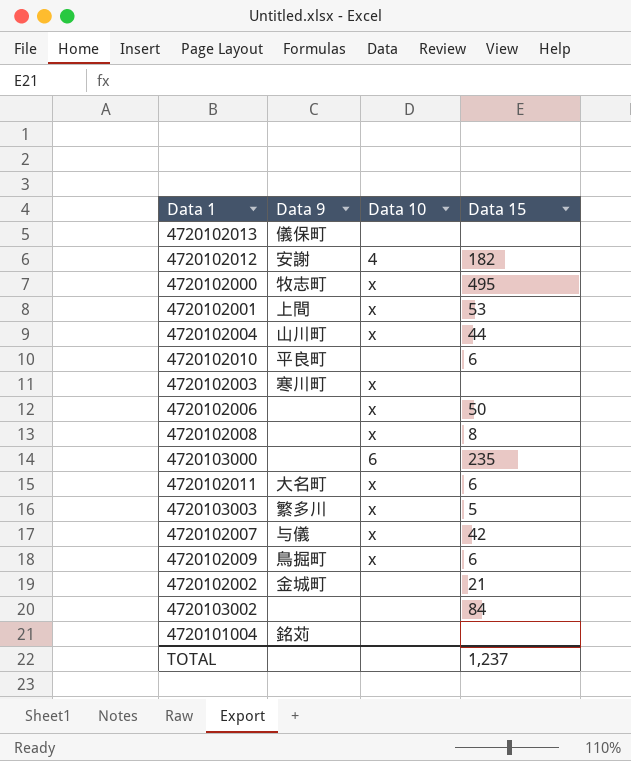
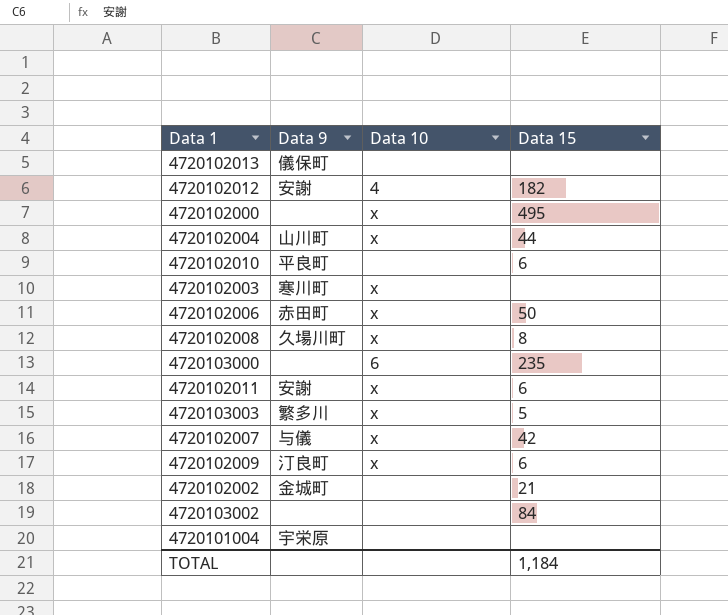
row 4720102001: 上間 | x | 53 -> none
4720102000 | Data 9: 牧志町 -> none
4720102006 | Data 9: none -> 赤田町
4720102008 | Data 9: none -> 久場川町
4720102011 | Data 9: 大名町 -> 安謝
4720102009 | Data 9: 鳥掘町 -> 汀良町
4720101004 | Data 9: 銘苅 -> 宇栄原
TOTAL | Data 15: 1,237 -> 1,184

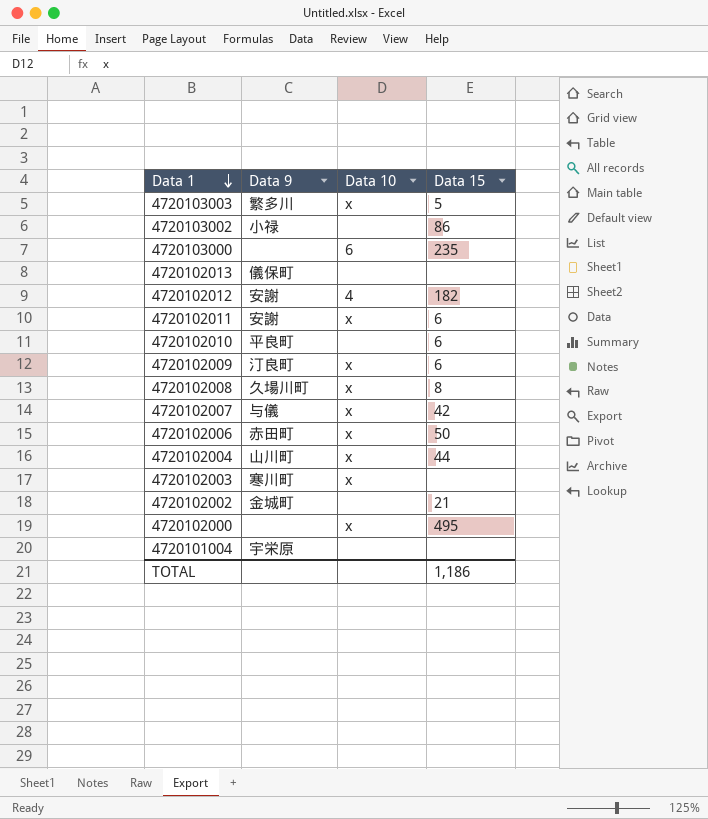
row order: none -> Data 1 descending
4720103002 | Data 9: none -> 小禄
4720103002 | Data 15: 84 -> 86
TOTAL | Data 15: 1,184 -> 1,186

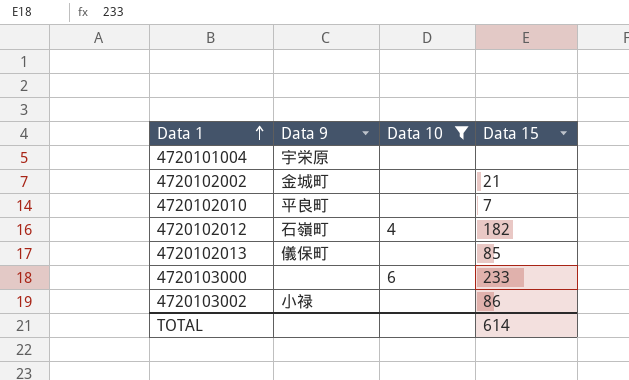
filter: none -> Data 10 != x
row order: Data 1 descending -> Data 1 ascending
4720102010 | Data 15: 6 -> 7
4720102012 | Data 9: 安謝 -> 石嶺町
4720102013 | Data 15: none -> 85
4720103000 | Data 15: 235 -> 233
TOTAL | Data 15: 1,186 -> 614

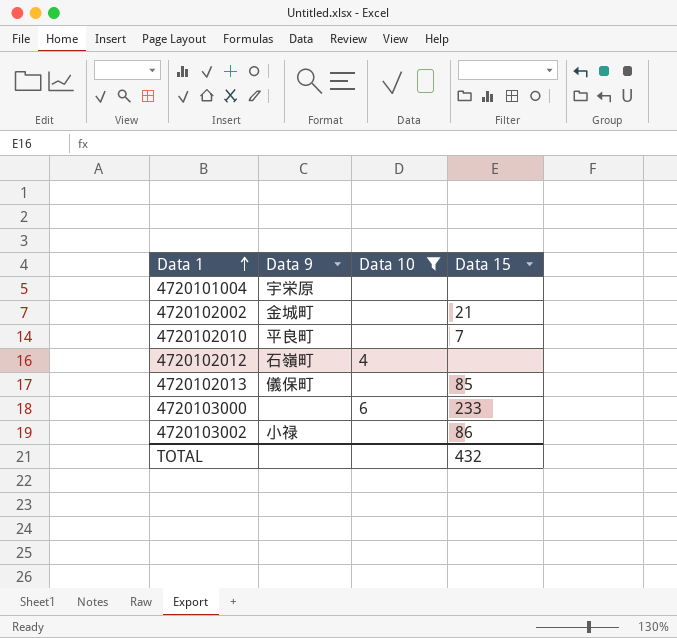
4720102012 | Data 15: 182 -> none
TOTAL | Data 15: 614 -> 432

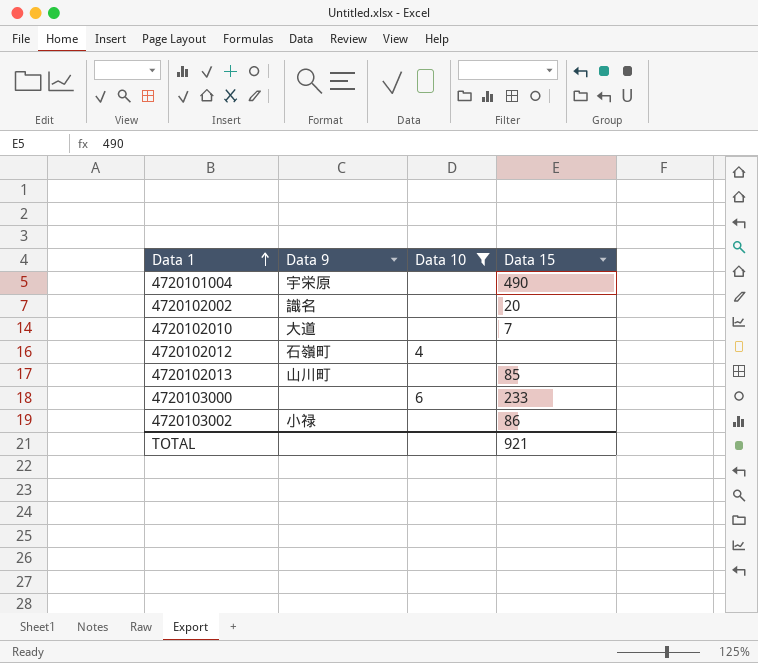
4720101004 | Data 15: none -> 490
4720102002 | Data 9: 金城町 -> 識名
4720102002 | Data 15: 21 -> 20
4720102010 | Data 9: 平良町 -> 大道
4720102013 | Data 9: 儀保町 -> 山川町
TOTAL | Data 15: 432 -> 921

